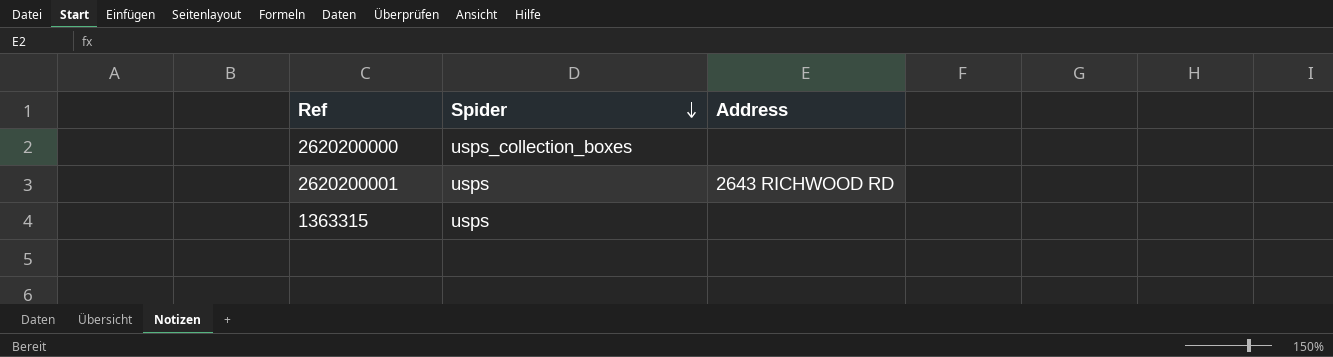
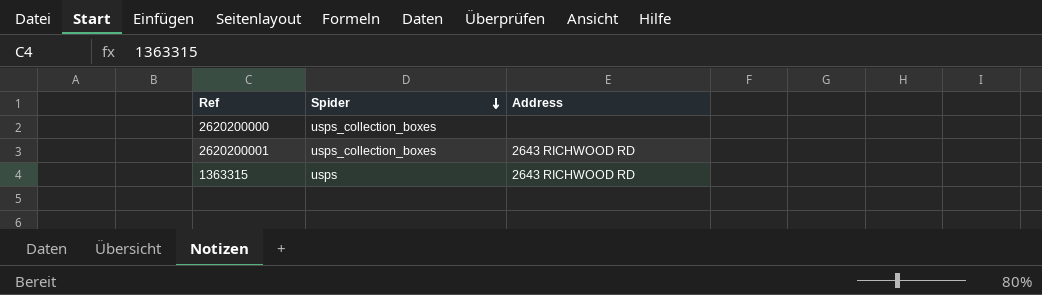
2620200001 | Spider: usps -> usps_collection_boxes
1363315 | Address: none -> 2643 RICHWOOD RD

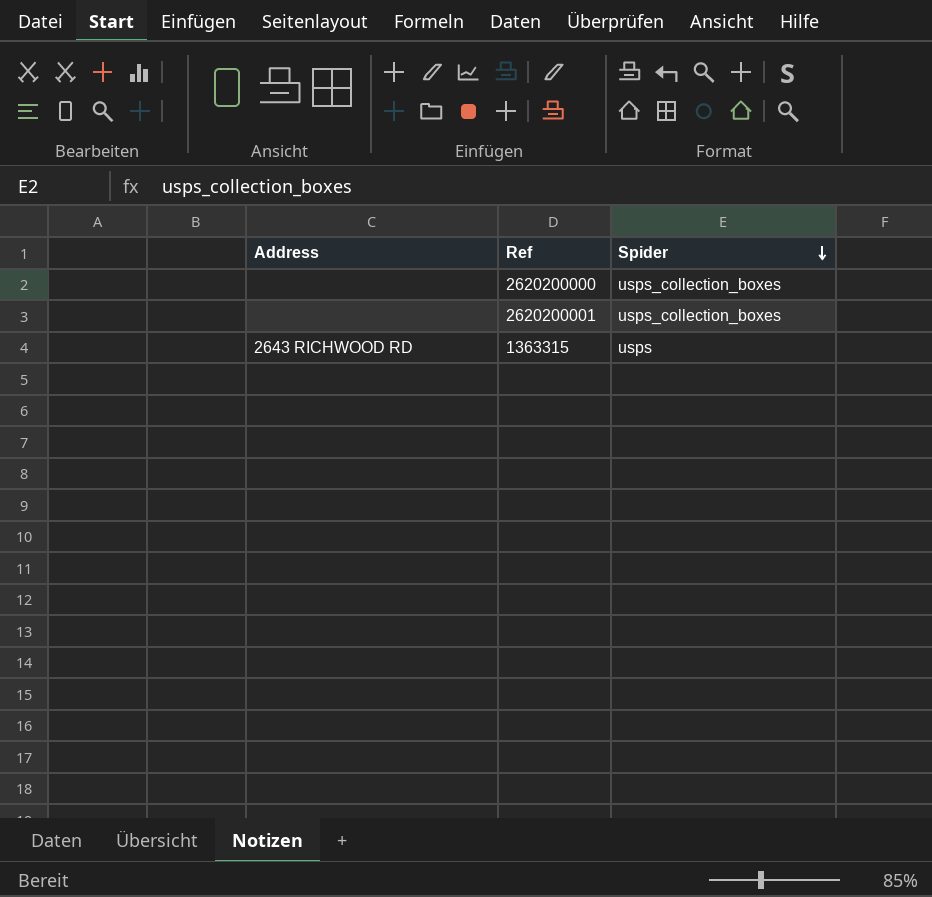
column Address | position: 3 -> 1
2620200001 | Address: 2643 RICHWOOD RD -> none

